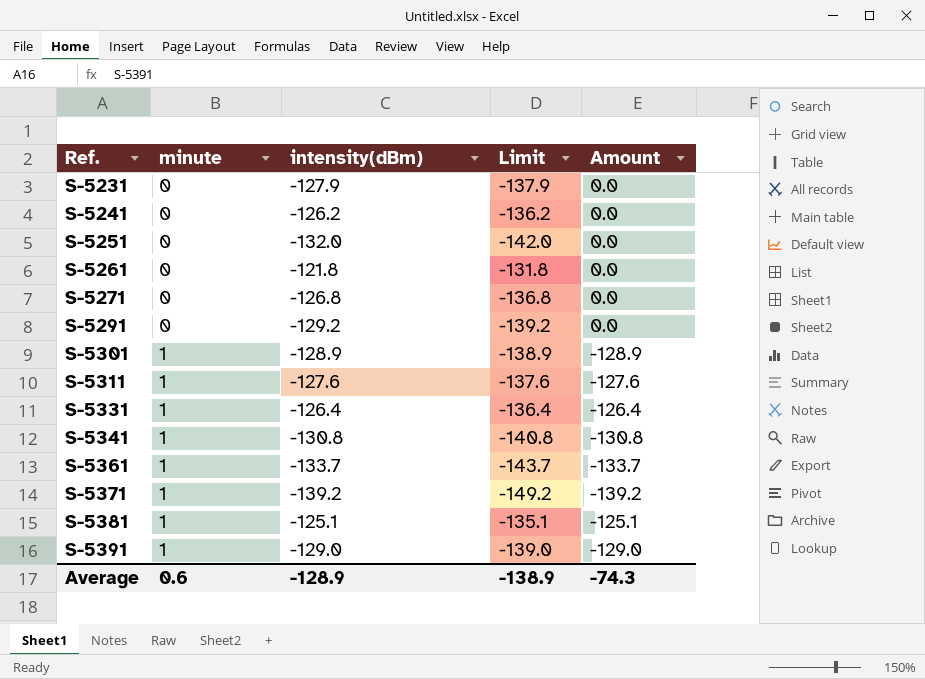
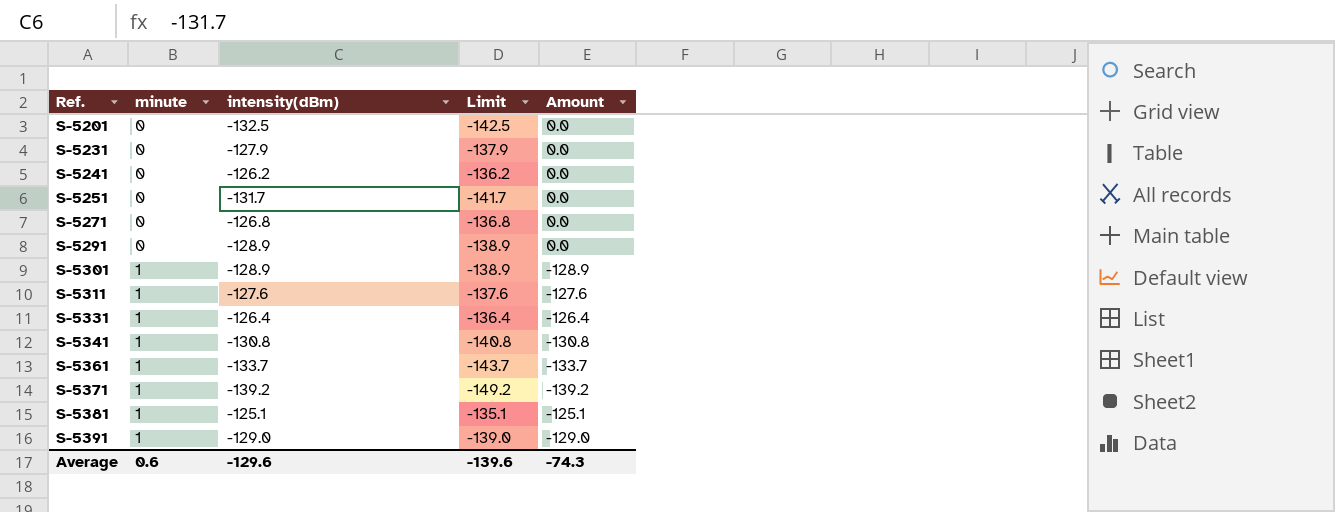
row S-5261: 0 | -121.8 | -131.8 | 0.0 -> none
row S-5201: none -> 0 | -132.5 | -142.5 | 0.0
S-5251 | intensity(dBm): -132.0 -> -131.7
S-5251 | Limit: -142.0 -> -141.7
S-5291 | intensity(dBm): -129.2 -> -128.9
S-5291 | Limit: -139.2 -> -138.9
Average | intensity(dBm): -128.9 -> -129.6
Average | Limit: -138.9 -> -139.6

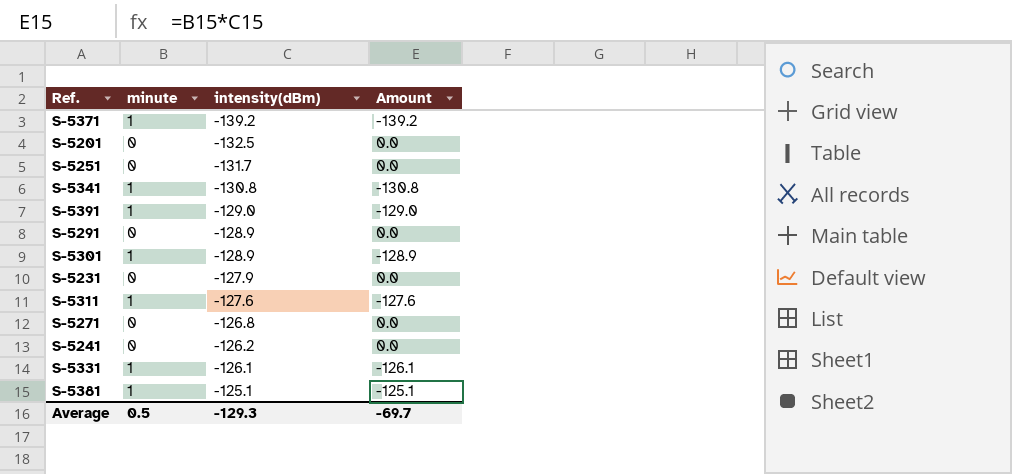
row order: Ref. ascending -> intensity(dBm) ascending
column Limit | formula: [intensity(dBm)] - 10 -> none
row S-5361: 1 | -133.7 | -143.7 | -133.7 -> none
S-5331 | intensity(dBm): -126.4 -> -126.1
S-5331 | Amount: -126.4 -> -126.1
Average | minute: 0.6 -> 0.5
Average | intensity(dBm): -129.6 -> -129.3
Average | Amount: -74.3 -> -69.7

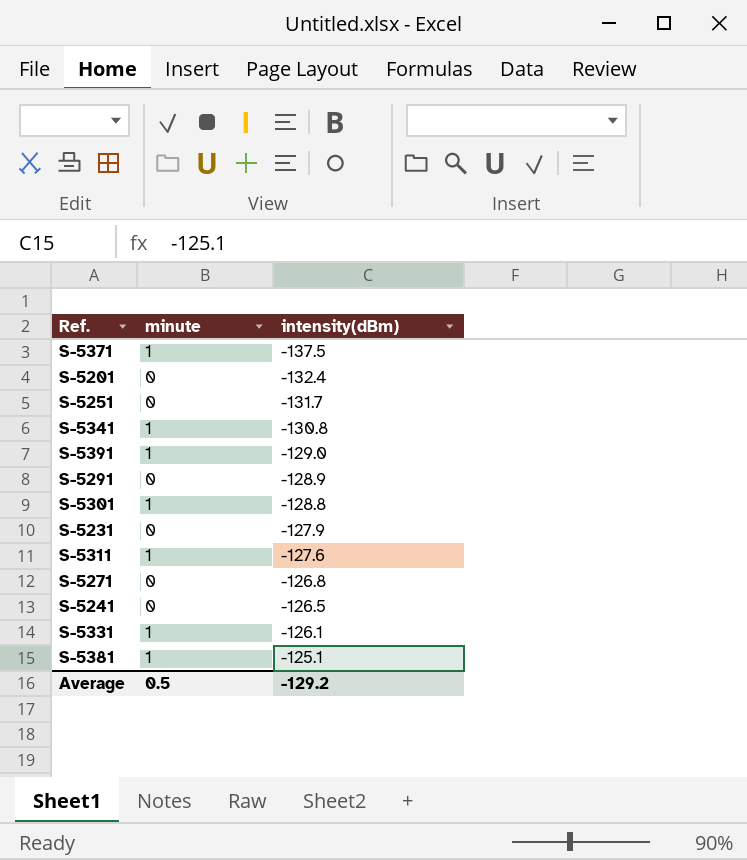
column Amount | formula: [minute] * [intensity(dBm)] -> none
S-5371 | intensity(dBm): -139.2 -> -137.5
S-5201 | intensity(dBm): -132.5 -> -132.4
S-5301 | intensity(dBm): -128.9 -> -128.8
S-5241 | intensity(dBm): -126.2 -> -126.5
Average | intensity(dBm): -129.3 -> -129.2

